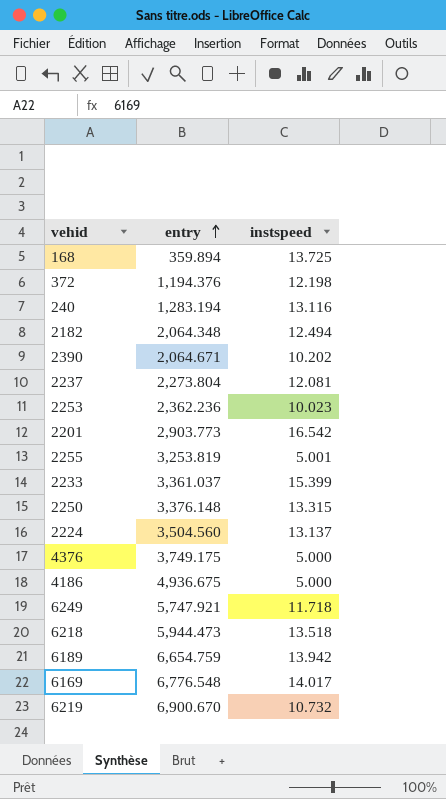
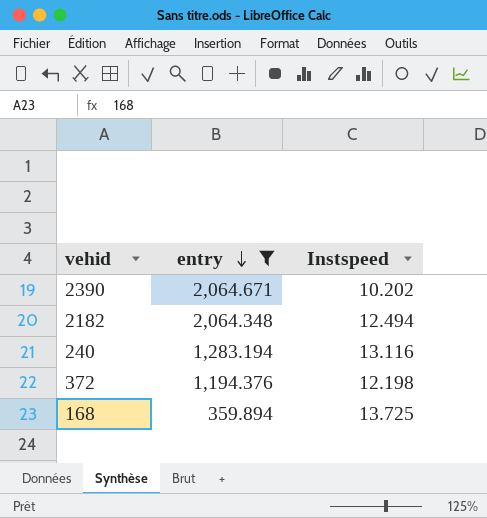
filter: none -> entry <= 2,064.671
row order: entry ascending -> entry descending
column name: instspeed -> Instspeed

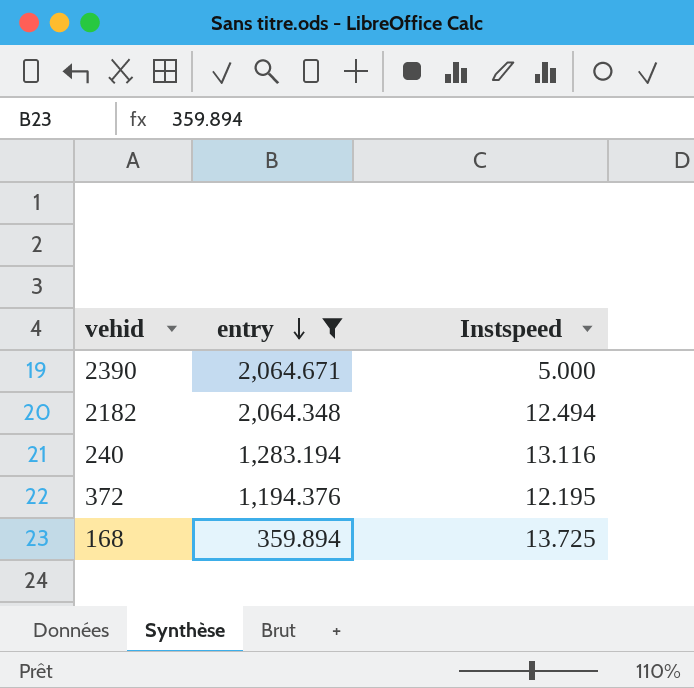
2390 | Instspeed: 10.202 -> 5.000
372 | Instspeed: 12.198 -> 12.195

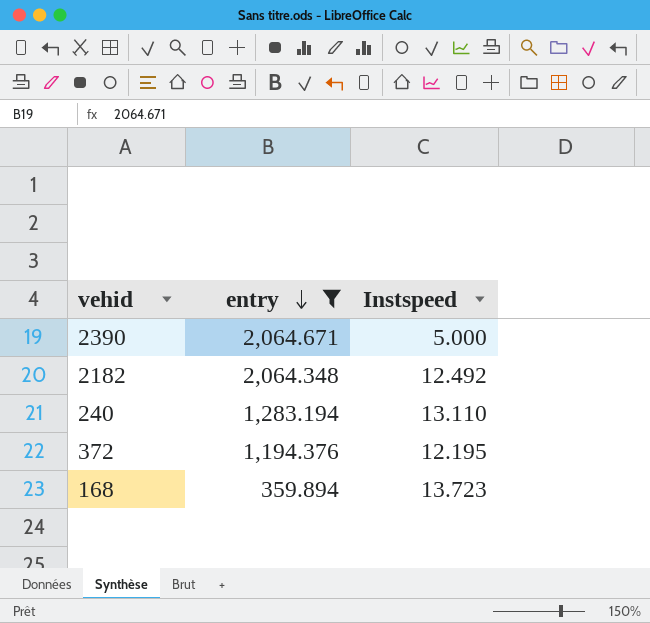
2182 | Instspeed: 12.494 -> 12.492
240 | Instspeed: 13.116 -> 13.110
168 | Instspeed: 13.725 -> 13.723

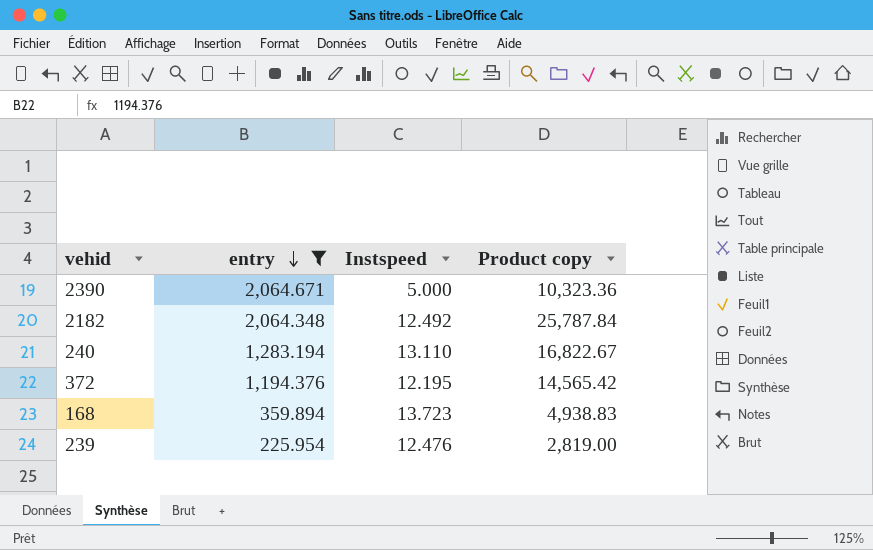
column Product copy | formula: none -> [entry] * [Instspeed]
row 239: none -> 225.954 | 12.476 | 2,819.00

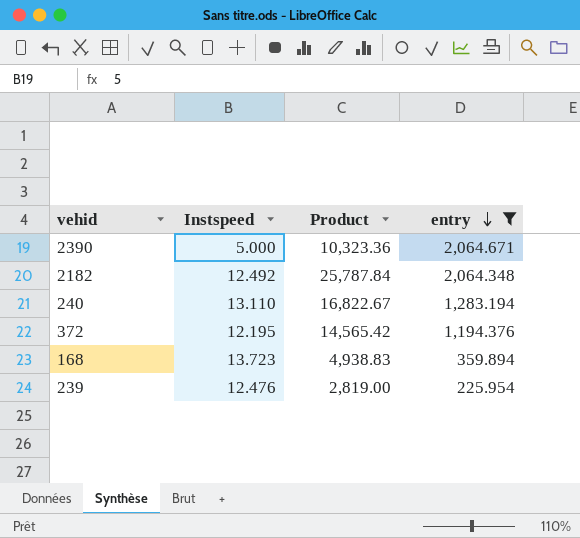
column name: Product copy -> Product
column entry | position: 2 -> 4

